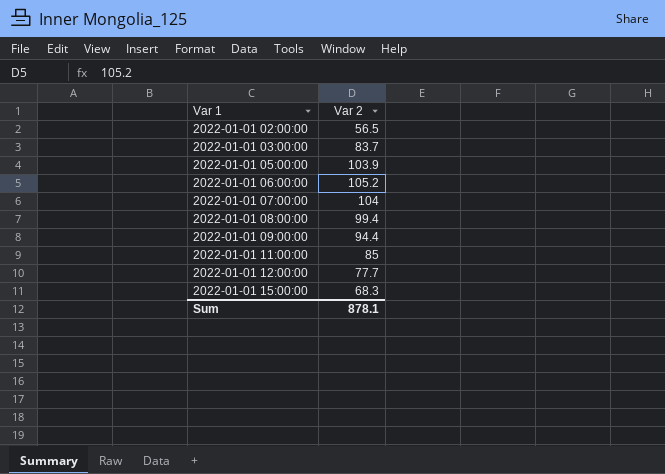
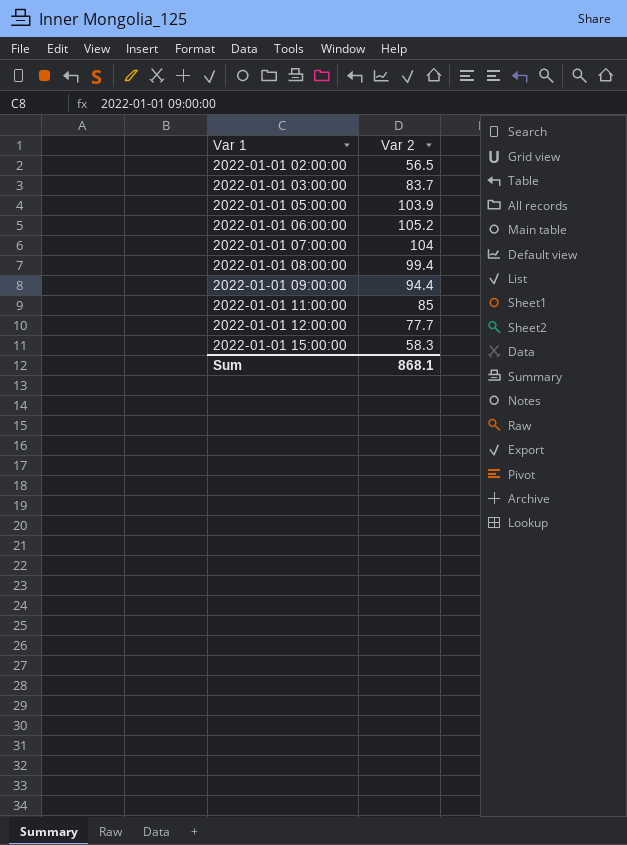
2022-01-01 15:00:00 | Var 2: 68.3 -> 58.3
Sum | Var 2: 878.1 -> 868.1

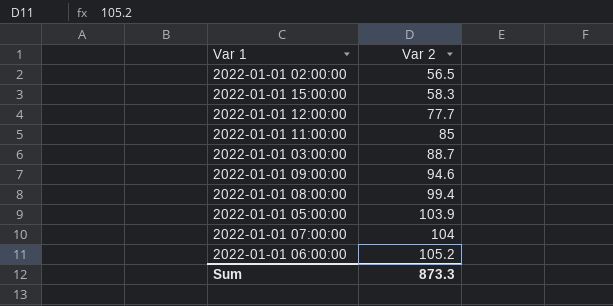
row order: Var 1 ascending -> Var 2 ascending
2022-01-01 03:00:00 | Var 2: 83.7 -> 88.7
2022-01-01 09:00:00 | Var 2: 94.4 -> 94.6
Sum | Var 2: 868.1 -> 873.3

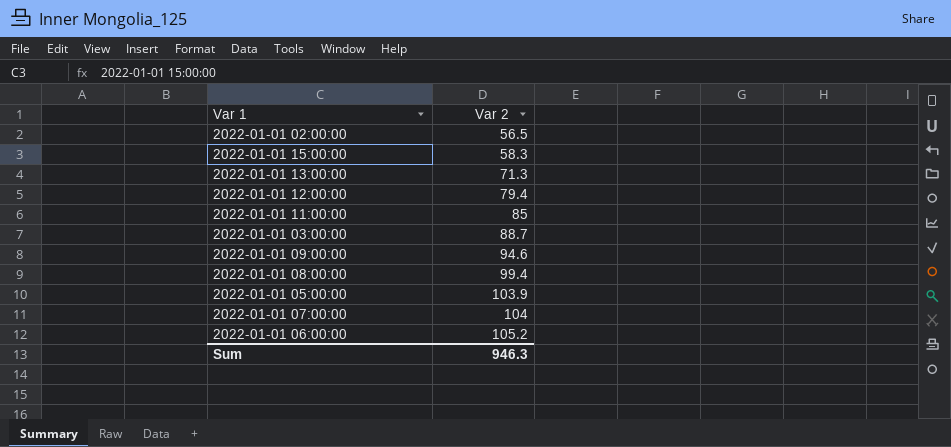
row 2022-01-01 13:00:00: none -> 71.3
2022-01-01 12:00:00 | Var 2: 77.7 -> 79.4
Sum | Var 2: 873.3 -> 946.3

